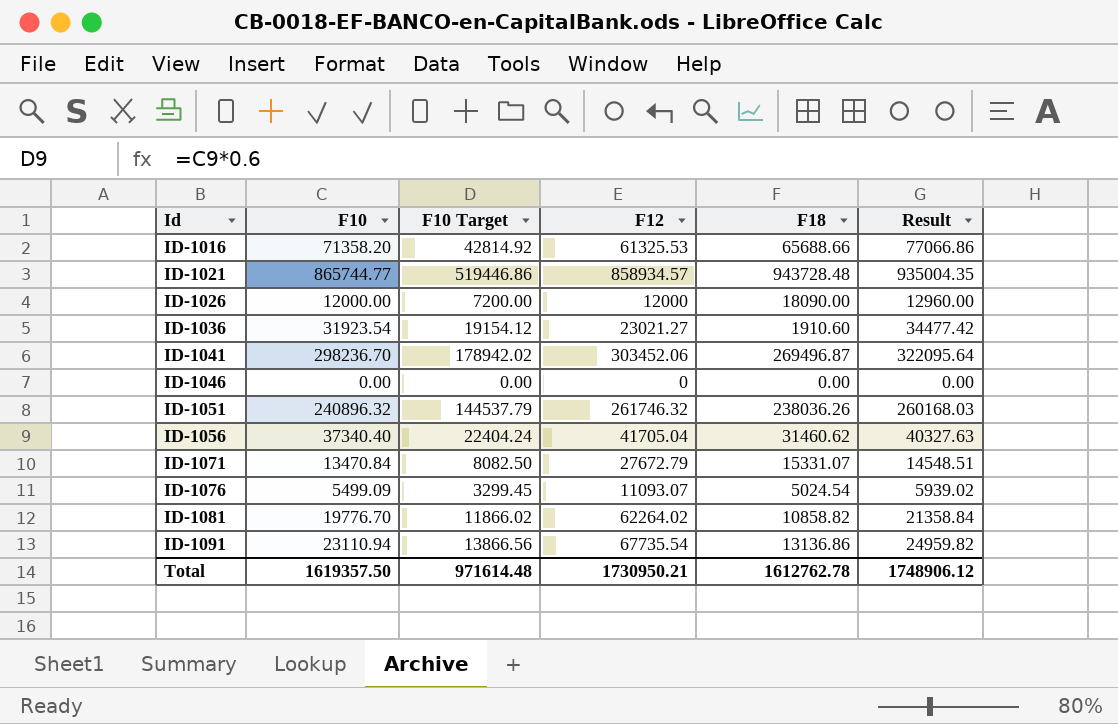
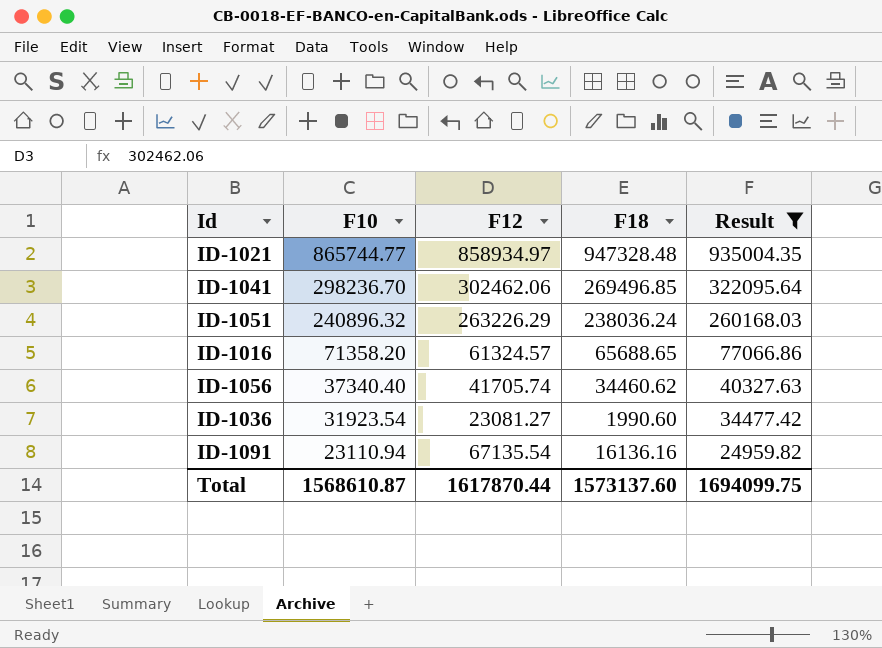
filter: none -> Result >= 24959.82
row order: Id ascending -> F10 descending
column F10 Target | formula: [F10] * 0.6 -> none
ID-1021 | F12: 858934.57 -> 858934.97
ID-1021 | F18: 943728.48 -> 947328.48
ID-1041 | F12: 303452.06 -> 302462.06
ID-1041 | F18: 269496.87 -> 269496.85
ID-1051 | F12: 261746.32 -> 263226.29
ID-1051 | F18: 238036.26 -> 238036.24
ID-1016 | F12: 61325.53 -> 61324.57
ID-1016 | F18: 65688.66 -> 65688.65
ID-1056 | F12: 41705.04 -> 41705.74
ID-1056 | F18: 31460.62 -> 34460.62
ID-1036 | F12: 23021.27 -> 23081.27
ID-1036 | F18: 1910.60 -> 1990.60
ID-1091 | F12: 67735.54 -> 67135.54
ID-1091 | F18: 13136.86 -> 16136.16
Total | F10: 1619357.50 -> 1568610.87
Total | F12: 1730950.21 -> 1617870.44
Total | F18: 1612762.78 -> 1573137.60
Total | Result: 1748906.12 -> 1694099.75

